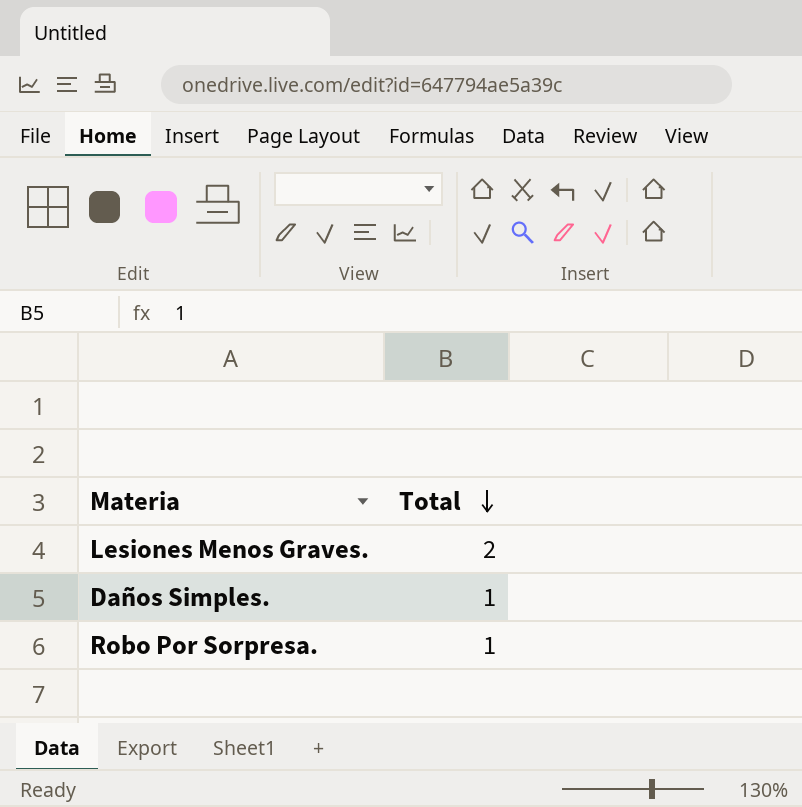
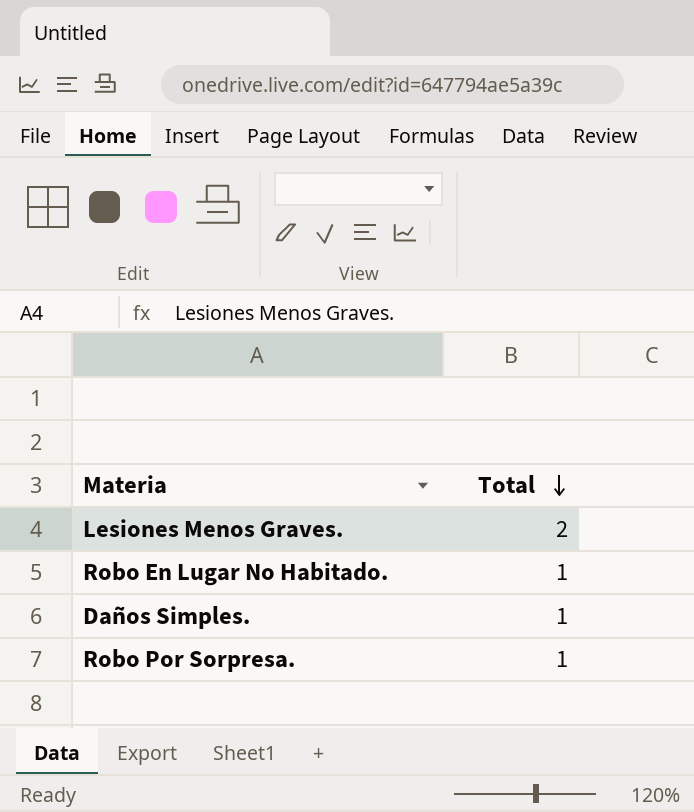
row Robo En Lugar No Habitado.: none -> 1

